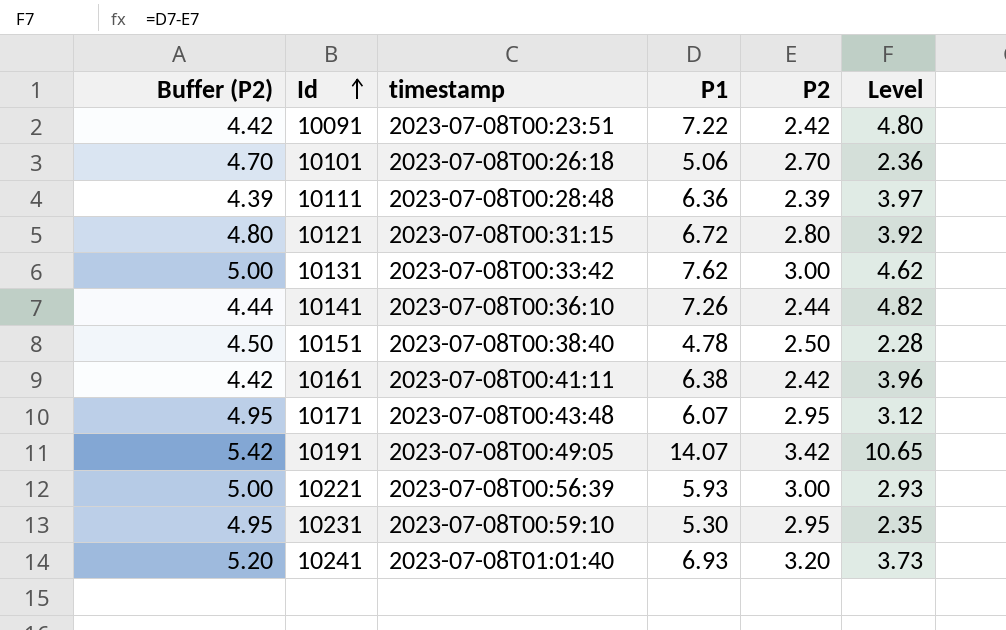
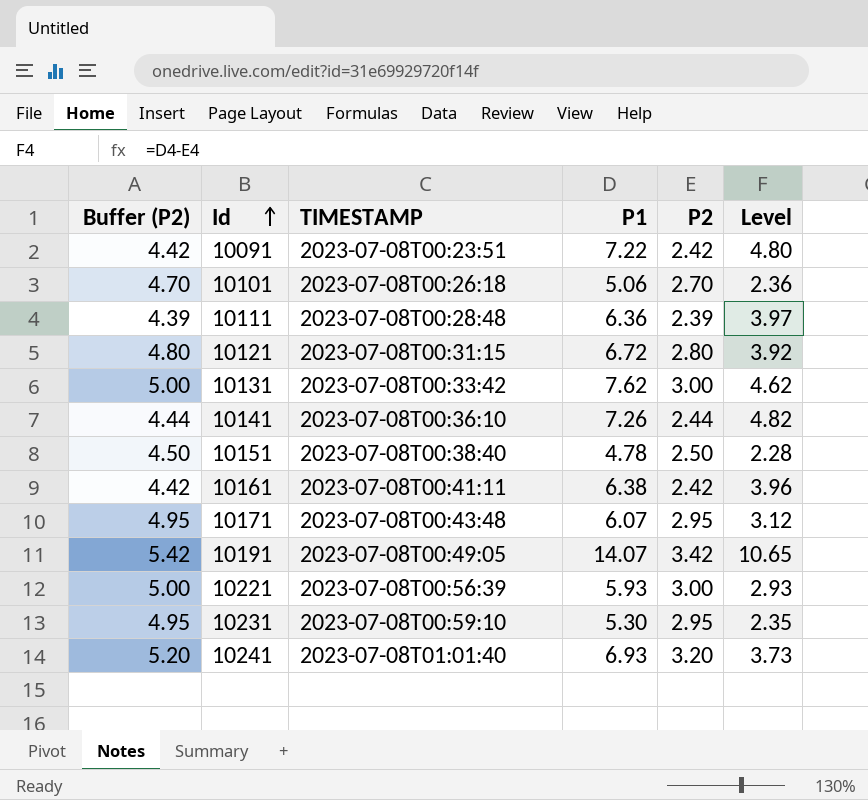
column name: timestamp -> TIMESTAMP

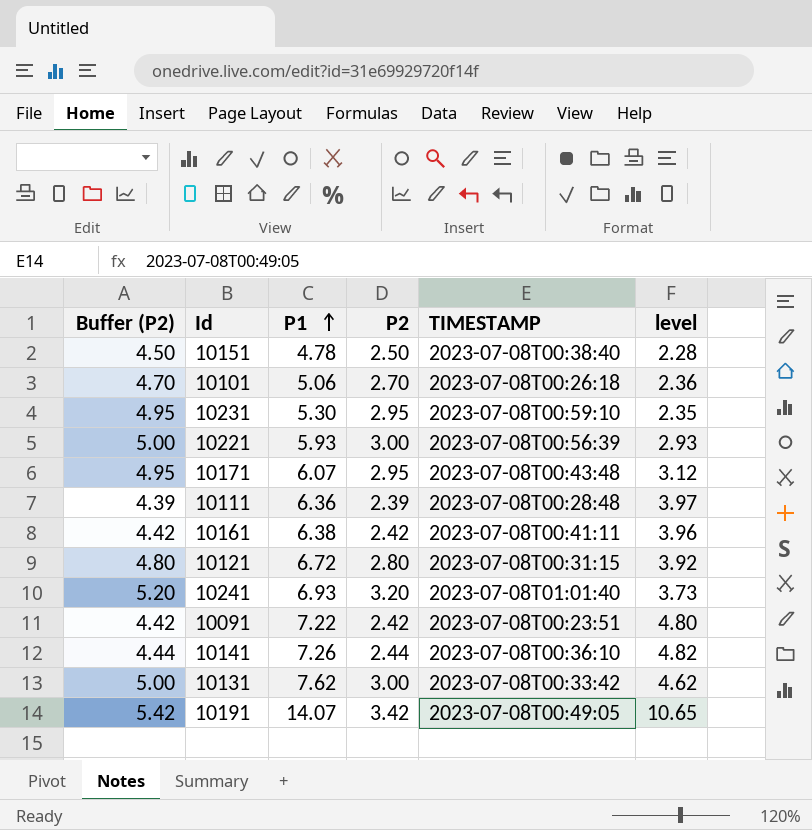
row order: Id ascending -> P1 ascending
column TIMESTAMP | position: 3 -> 5
column name: Level -> level

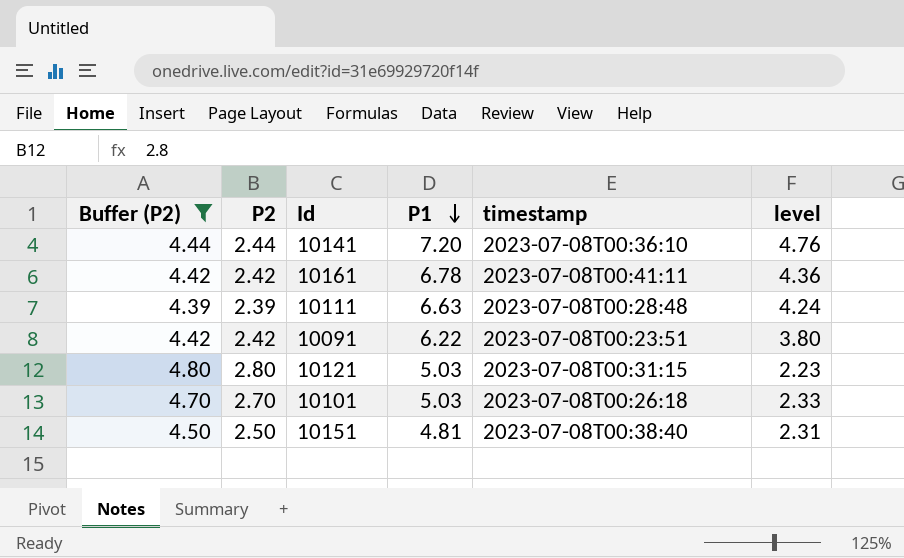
filter: none -> Buffer (P2) <= 4.80
row order: P1 ascending -> P1 descending
column P2 | position: 4 -> 2
column name: TIMESTAMP -> timestamp
10141 | P1: 7.26 -> 7.20
10141 | level: 4.82 -> 4.76
10161 | P1: 6.38 -> 6.78
10161 | level: 3.96 -> 4.36
10111 | P1: 6.36 -> 6.63
10111 | level: 3.97 -> 4.24
10091 | P1: 7.22 -> 6.22
10091 | level: 4.80 -> 3.80
10121 | P1: 6.72 -> 5.03
10121 | level: 3.92 -> 2.23
10101 | P1: 5.06 -> 5.03
10101 | level: 2.36 -> 2.33
10151 | P1: 4.78 -> 4.81
10151 | level: 2.28 -> 2.31

